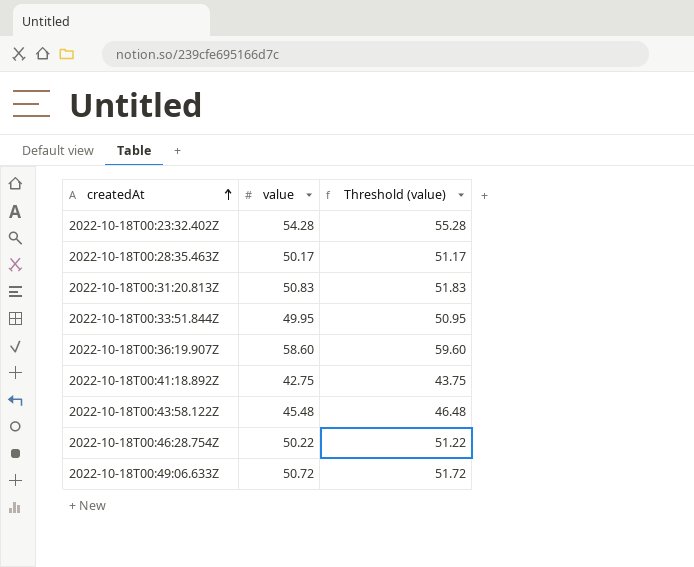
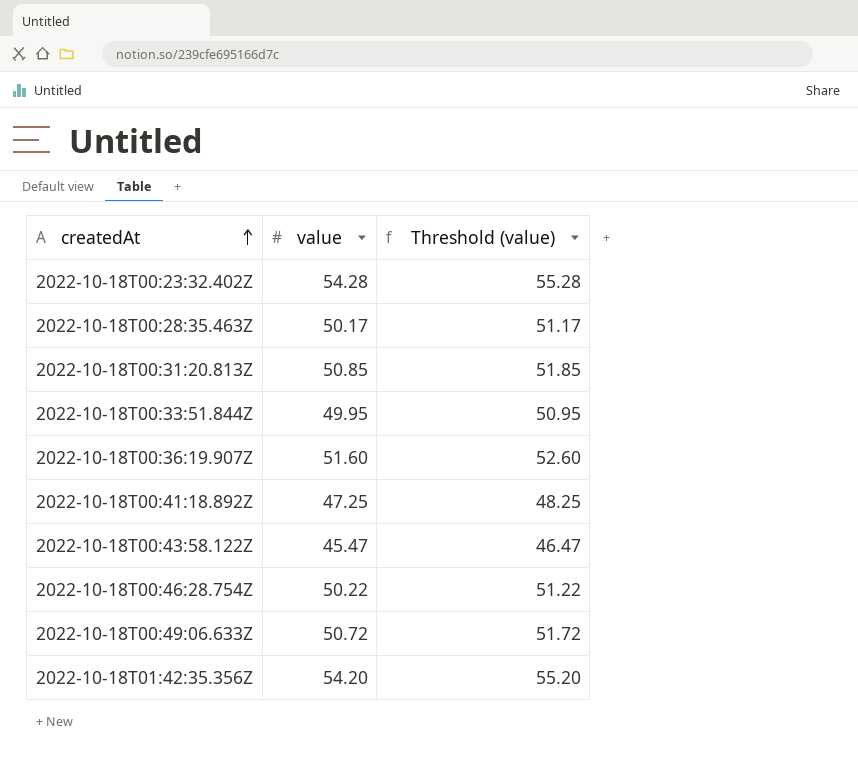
2022-10-18T00:31:20.813Z | value: 50.83 -> 50.85
2022-10-18T00:31:20.813Z | Threshold (value): 51.83 -> 51.85
2022-10-18T00:36:19.907Z | value: 58.60 -> 51.60
2022-10-18T00:36:19.907Z | Threshold (value): 59.60 -> 52.60
2022-10-18T00:41:18.892Z | value: 42.75 -> 47.25
2022-10-18T00:41:18.892Z | Threshold (value): 43.75 -> 48.25
2022-10-18T00:43:58.122Z | value: 45.48 -> 45.47
2022-10-18T00:43:58.122Z | Threshold (value): 46.48 -> 46.47
row 2022-10-18T01:42:35.356Z: none -> 54.20 | 55.20

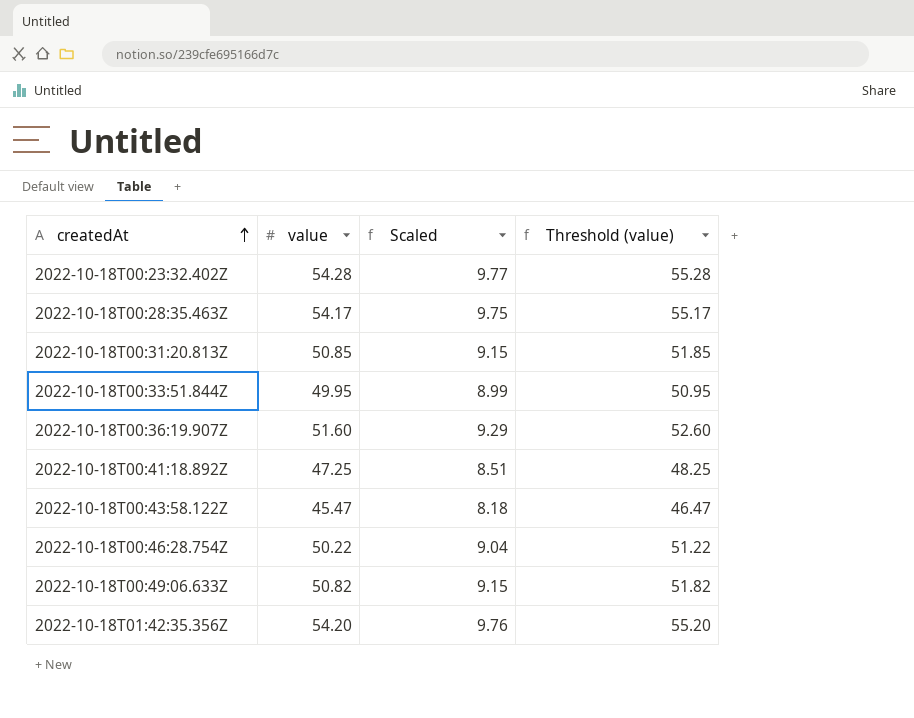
column Scaled | formula: none -> [value] * 0.18
2022-10-18T00:28:35.463Z | value: 50.17 -> 54.17
2022-10-18T00:28:35.463Z | Threshold (value): 51.17 -> 55.17
2022-10-18T00:49:06.633Z | value: 50.72 -> 50.82
2022-10-18T00:49:06.633Z | Threshold (value): 51.72 -> 51.82

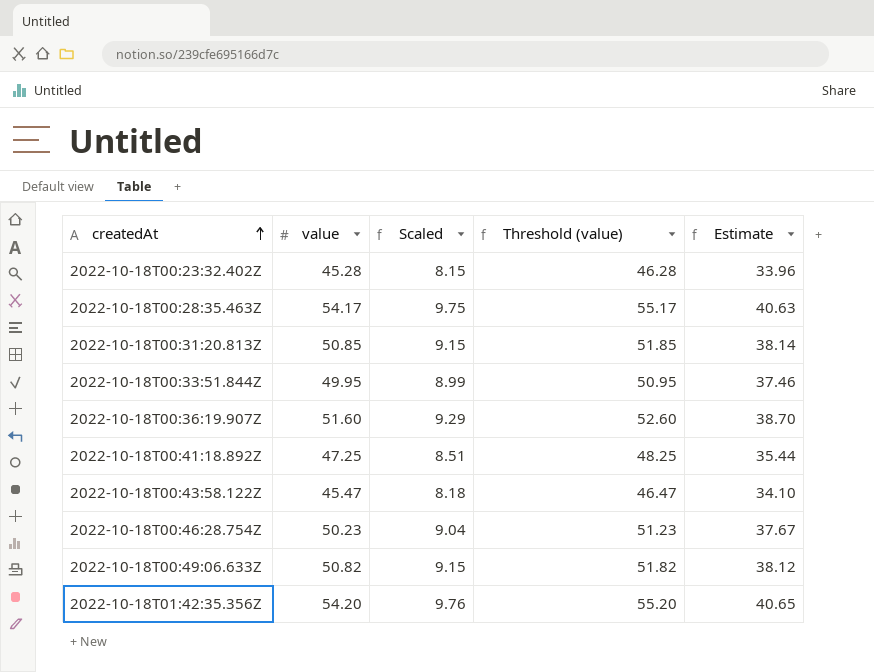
column Estimate | formula: none -> [value] * 0.75
2022-10-18T00:23:32.402Z | value: 54.28 -> 45.28
2022-10-18T00:23:32.402Z | Scaled: 9.77 -> 8.15
2022-10-18T00:23:32.402Z | Threshold (value): 55.28 -> 46.28
2022-10-18T00:46:28.754Z | value: 50.22 -> 50.23
2022-10-18T00:46:28.754Z | Threshold (value): 51.22 -> 51.23

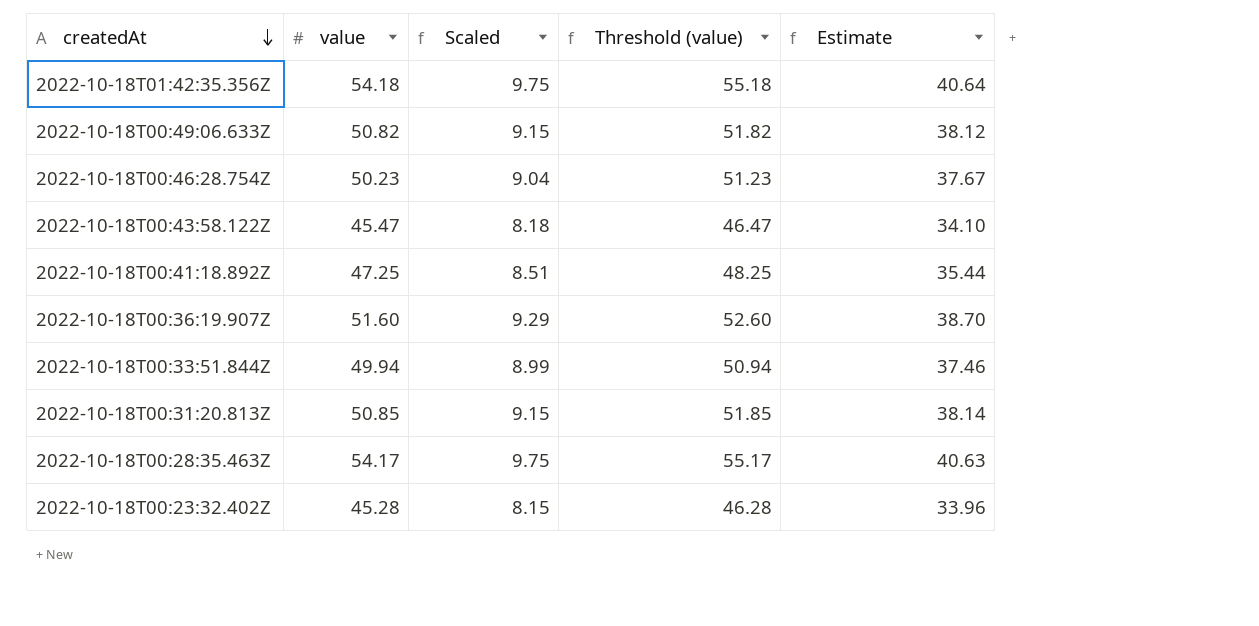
row order: createdAt ascending -> createdAt descending
2022-10-18T01:42:35.356Z | value: 54.20 -> 54.18
2022-10-18T01:42:35.356Z | Scaled: 9.76 -> 9.75
2022-10-18T01:42:35.356Z | Threshold (value): 55.20 -> 55.18
2022-10-18T01:42:35.356Z | Estimate: 40.65 -> 40.64
2022-10-18T00:33:51.844Z | value: 49.95 -> 49.94
2022-10-18T00:33:51.844Z | Threshold (value): 50.95 -> 50.94

